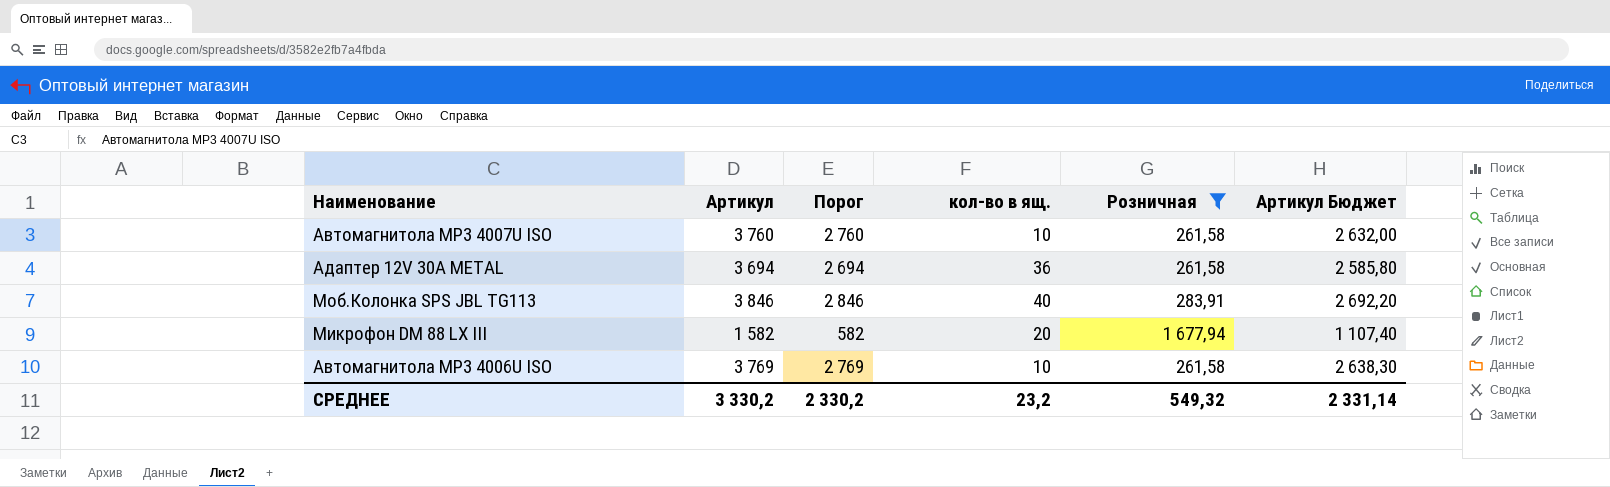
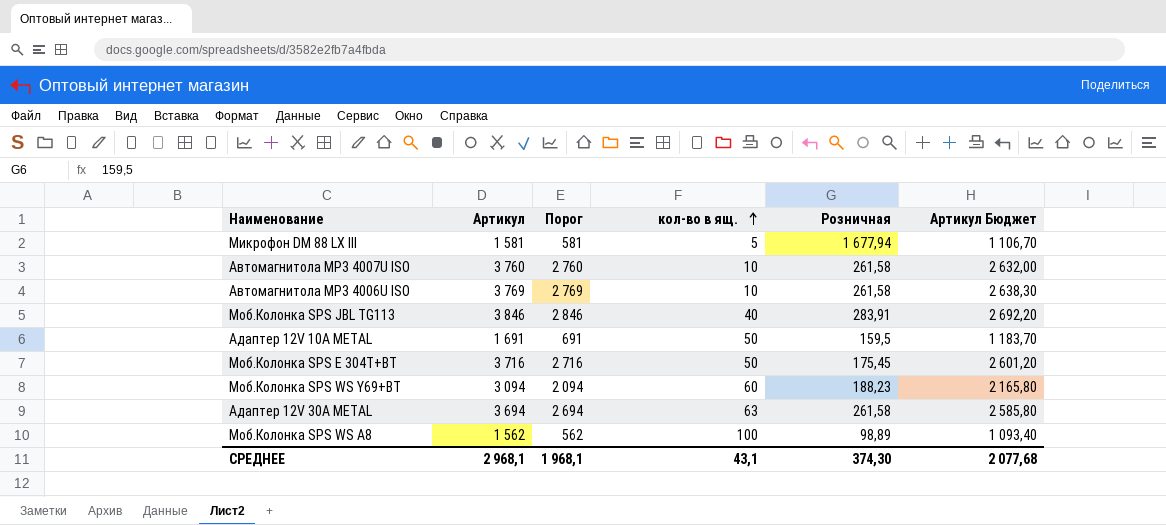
filter: Розничная >= 261,58 -> none
row order: none -> кол-во в ящ. ascending
Микрофон DM 88 LX III | Артикул: 1 582 -> 1 581
Микрофон DM 88 LX III | Порог: 582 -> 581
Микрофон DM 88 LX III | кол-во в ящ.: 20 -> 5
Микрофон DM 88 LX III | Артикул Бюджет: 1 107,40 -> 1 106,70
Адаптер 12V 30A METAL | кол-во в ящ.: 36 -> 63
СРЕДНЕЕ | Артикул: 3 330,2 -> 2 968,1
СРЕДНЕЕ | Порог: 2 330,2 -> 1 968,1
СРЕДНЕЕ | кол-во в ящ.: 23,2 -> 43,1
СРЕДНЕЕ | Розничная: 549,32 -> 374,30
СРЕДНЕЕ | Артикул Бюджет: 2 331,14 -> 2 077,68

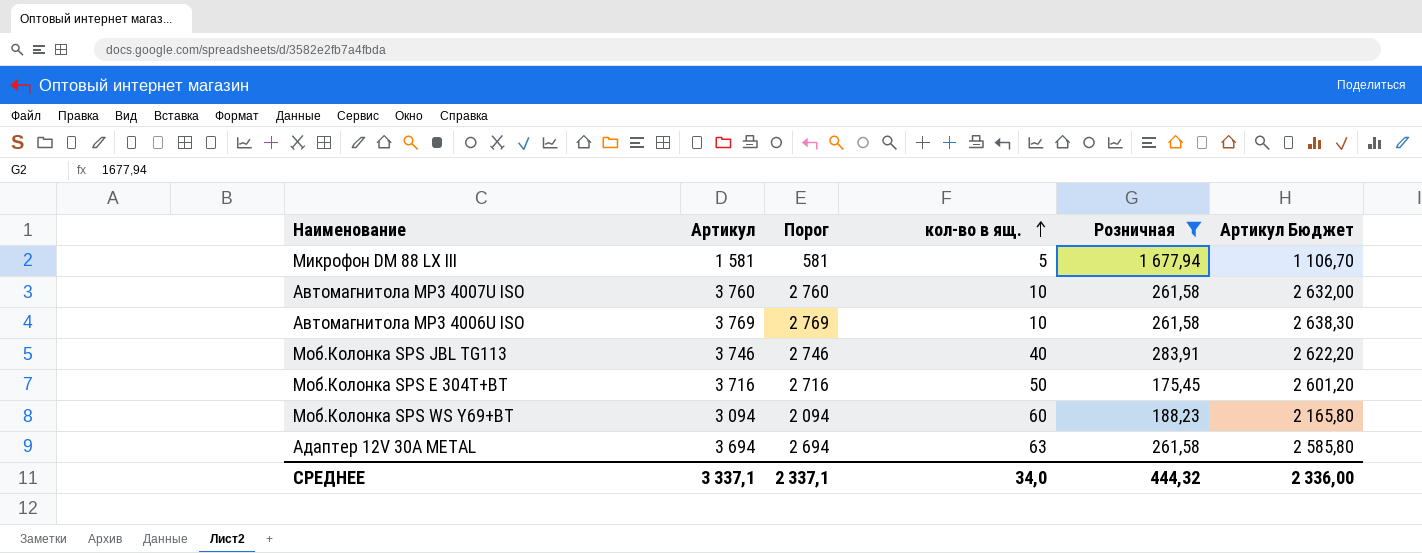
filter: none -> Розничная >= 175,45
Моб.Колонка SPS JBL TG113 | Артикул: 3 846 -> 3 746
Моб.Колонка SPS JBL TG113 | Порог: 2 846 -> 2 746
Моб.Колонка SPS JBL TG113 | Артикул Бюджет: 2 692,20 -> 2 622,20
СРЕДНЕЕ | Артикул: 2 968,1 -> 3 337,1
СРЕДНЕЕ | Порог: 1 968,1 -> 2 337,1
СРЕДНЕЕ | кол-во в ящ.: 43,1 -> 34,0
СРЕДНЕЕ | Розничная: 374,30 -> 444,32
СРЕДНЕЕ | Артикул Бюджет: 2 077,68 -> 2 336,00

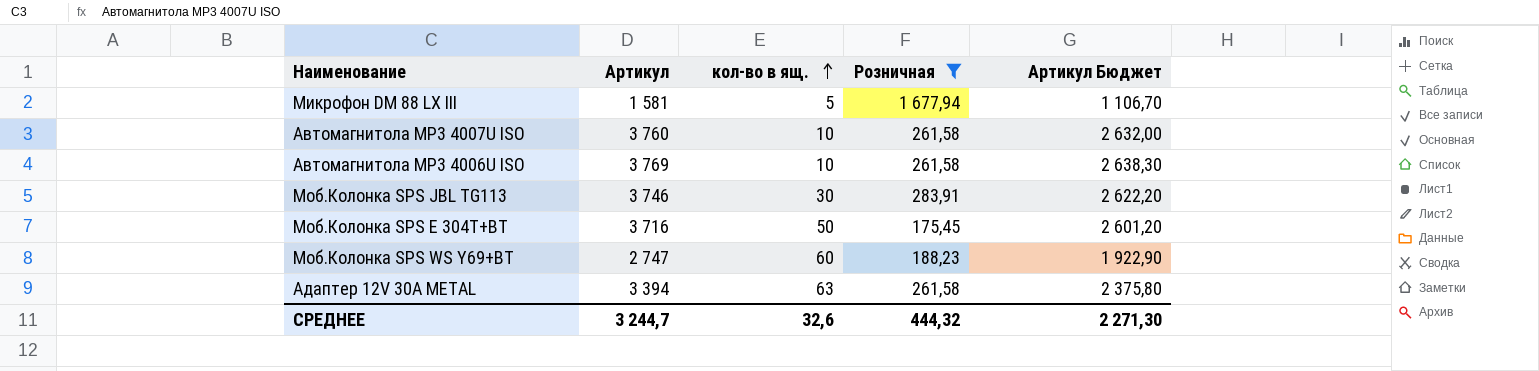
column Порог | formula: [Артикул] - 1000 -> none
Моб.Колонка SPS JBL TG113 | кол-во в ящ.: 40 -> 30
Моб.Колонка SPS WS Y69+BT | Артикул: 3 094 -> 2 747
Моб.Колонка SPS WS Y69+BT | Артикул Бюджет: 2 165,80 -> 1 922,90
Адаптер 12V 30A METAL | Артикул: 3 694 -> 3 394
Адаптер 12V 30A METAL | Артикул Бюджет: 2 585,80 -> 2 375,80
СРЕДНЕЕ | Артикул: 3 337,1 -> 3 244,7
СРЕДНЕЕ | кол-во в ящ.: 34,0 -> 32,6
СРЕДНЕЕ | Артикул Бюджет: 2 336,00 -> 2 271,30

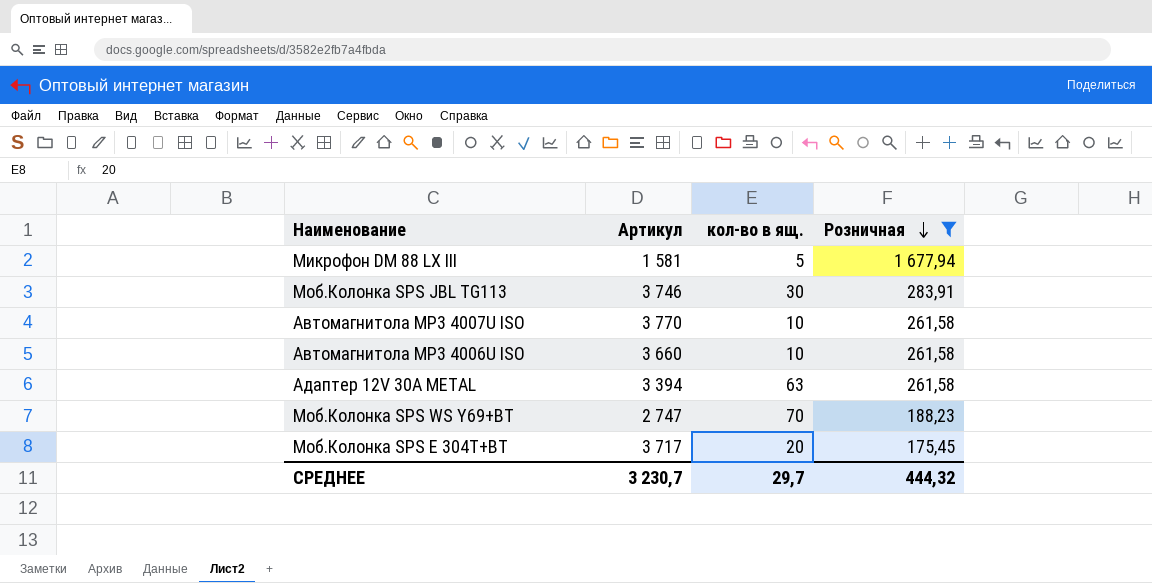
row order: кол-во в ящ. ascending -> Розничная descending
column Артикул Бюджет | formula: [Артикул] * 0,7 -> none
Автомагнитола MP3 4007U ISO | Артикул: 3 760 -> 3 770
Автомагнитола MP3 4006U ISO | Артикул: 3 769 -> 3 660
Моб.Колонка SPS WS Y69+BT | кол-во в ящ.: 60 -> 70
Моб.Колонка SPS E 304T+BT | Артикул: 3 716 -> 3 717
Моб.Колонка SPS E 304T+BT | кол-во в ящ.: 50 -> 20
СРЕДНЕЕ | Артикул: 3 244,7 -> 3 230,7
СРЕДНЕЕ | кол-во в ящ.: 32,6 -> 29,7

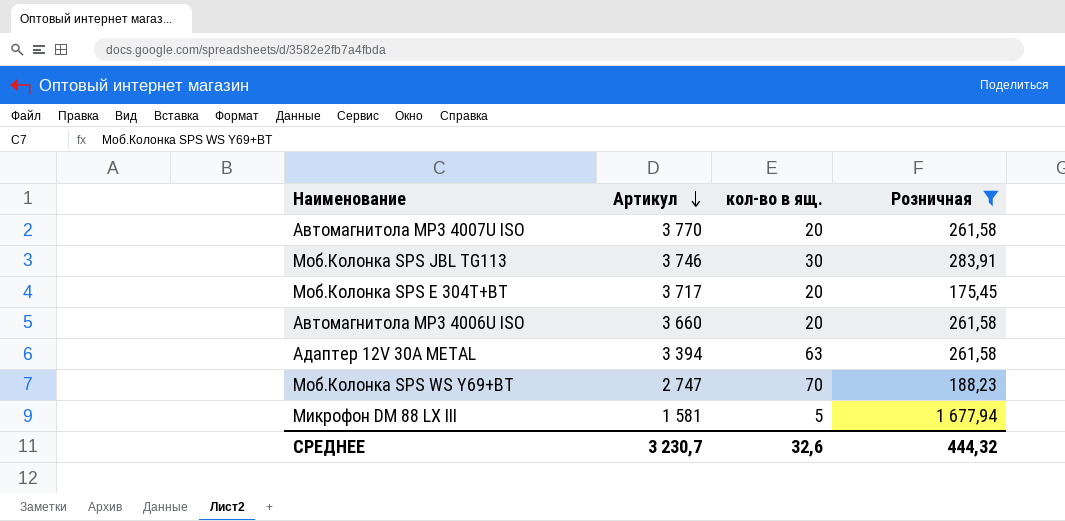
row order: Розничная descending -> Артикул descending
Автомагнитола MP3 4007U ISO | кол-во в ящ.: 10 -> 20
Автомагнитола MP3 4006U ISO | кол-во в ящ.: 10 -> 20
СРЕДНЕЕ | кол-во в ящ.: 29,7 -> 32,6

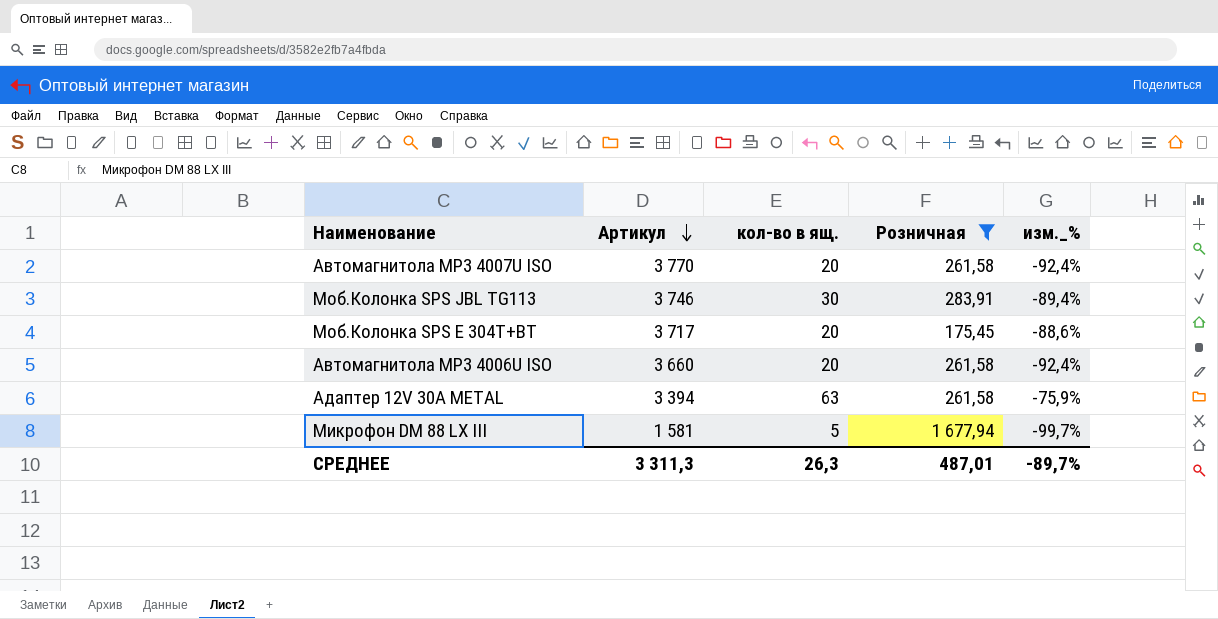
column изм._% | formula: none -> ([кол-во в ящ.] - [Розничная]) / [Розничная]
row Моб.Колонка SPS WS Y69+BT: 2 747 | 70 | 188,23 -> none
СРЕДНЕЕ | Артикул: 3 230,7 -> 3 311,3
СРЕДНЕЕ | кол-во в ящ.: 32,6 -> 26,3
СРЕДНЕЕ | Розничная: 444,32 -> 487,01

